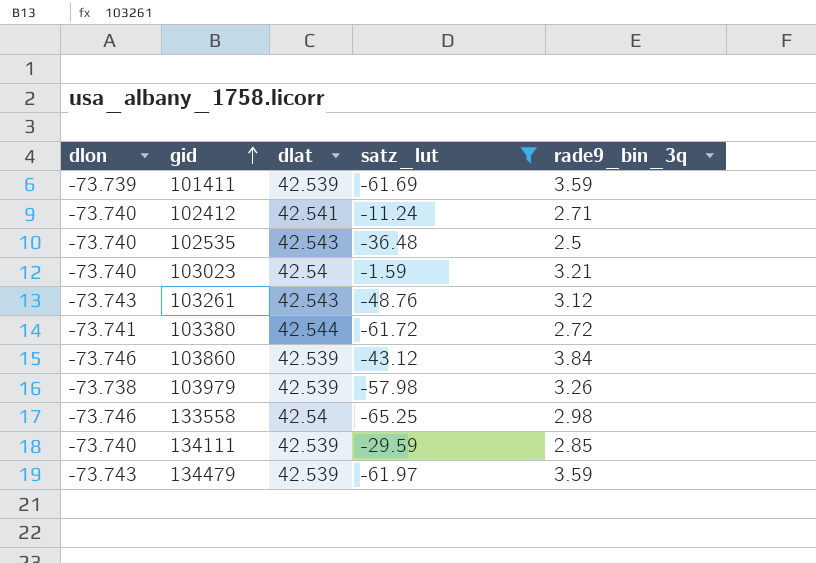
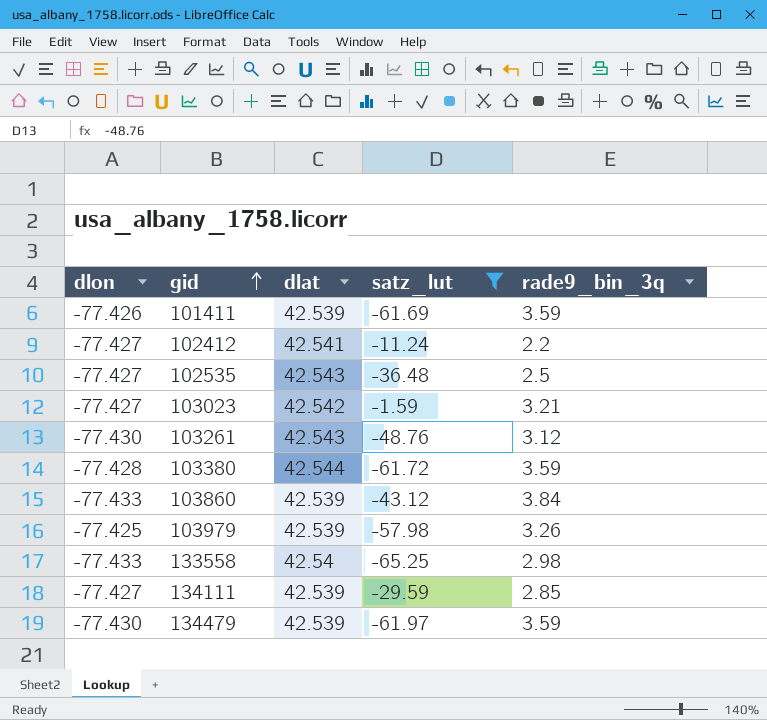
101411 | dlon: -73.739 -> -77.426
102412 | dlon: -73.740 -> -77.427
102412 | rade9_bin_3q: 2.71 -> 2.2
102535 | dlon: -73.740 -> -77.427
103023 | dlon: -73.740 -> -77.427
103023 | dlat: 42.54 -> 42.542
103261 | dlon: -73.743 -> -77.430
103380 | dlon: -73.741 -> -77.428
103380 | rade9_bin_3q: 2.72 -> 3.59
103860 | dlon: -73.746 -> -77.433
103979 | dlon: -73.738 -> -77.425
133558 | dlon: -73.746 -> -77.433
134111 | dlon: -73.740 -> -77.427
134479 | dlon: -73.743 -> -77.430

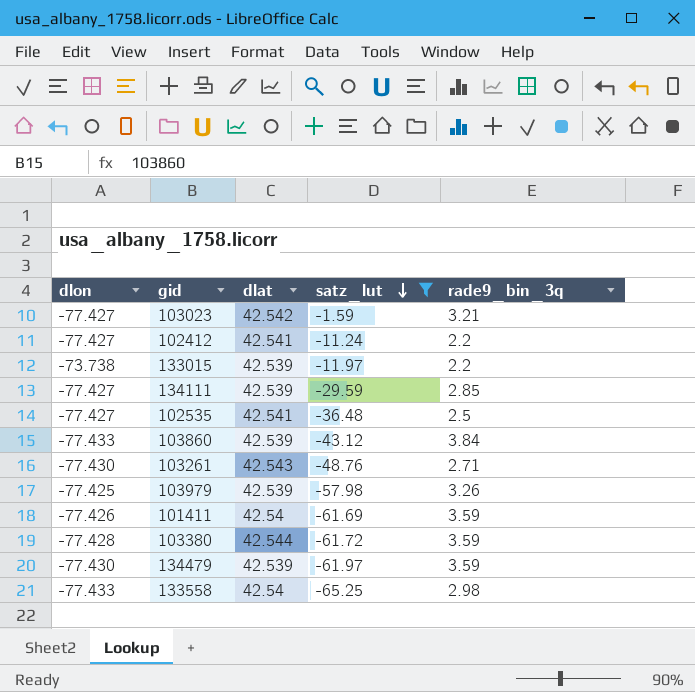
row order: gid ascending -> satz_lut descending
row 133015: none -> -73.738 | 42.539 | -11.97 | 2.2
102535 | dlat: 42.543 -> 42.541
103261 | rade9_bin_3q: 3.12 -> 2.71
101411 | dlat: 42.539 -> 42.54

